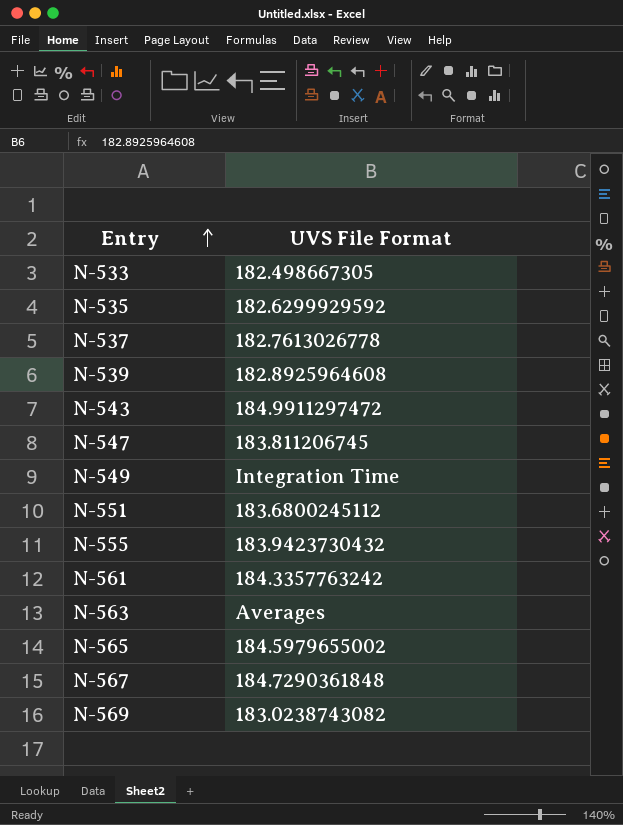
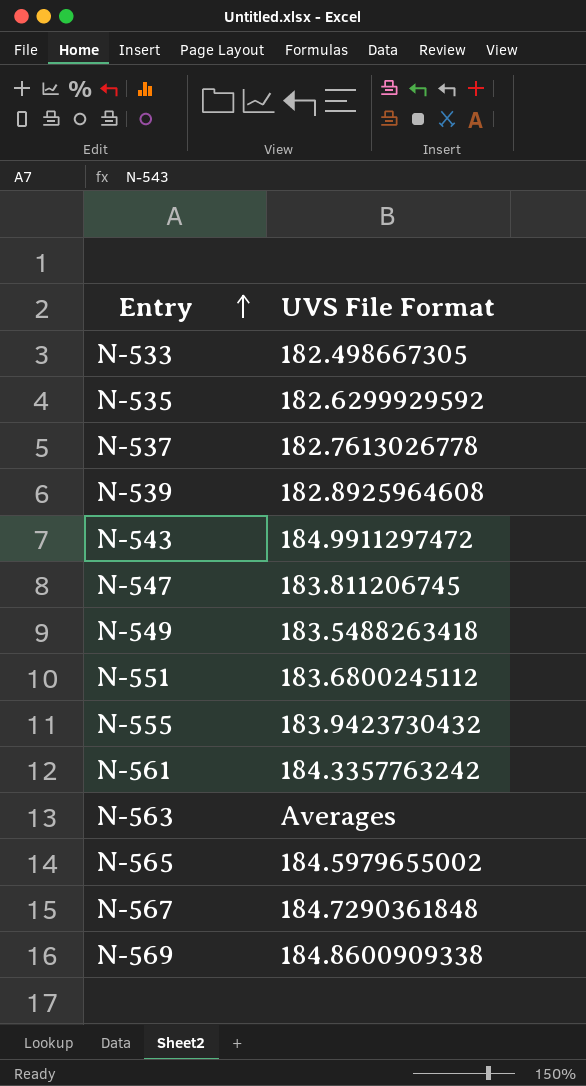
N-549 | UVS File Format: Integration Time -> 183.5488263418
N-569 | UVS File Format: 183.0238743082 -> 184.8600909338

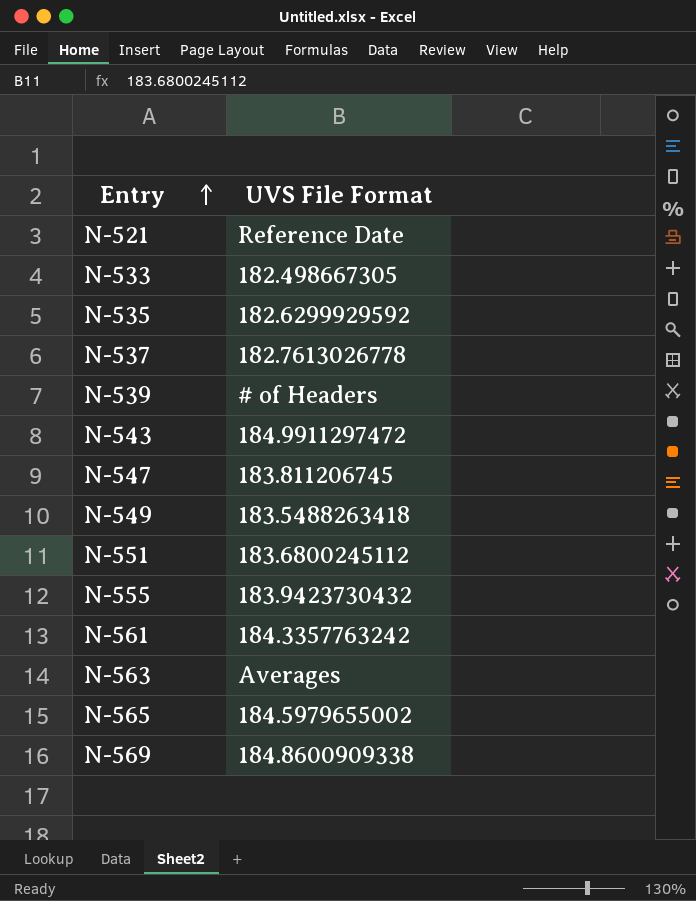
row N-567: 184.7290361848 -> none
row N-521: none -> Reference Date
N-539 | UVS File Format: 182.8925964608 -> # of Headers

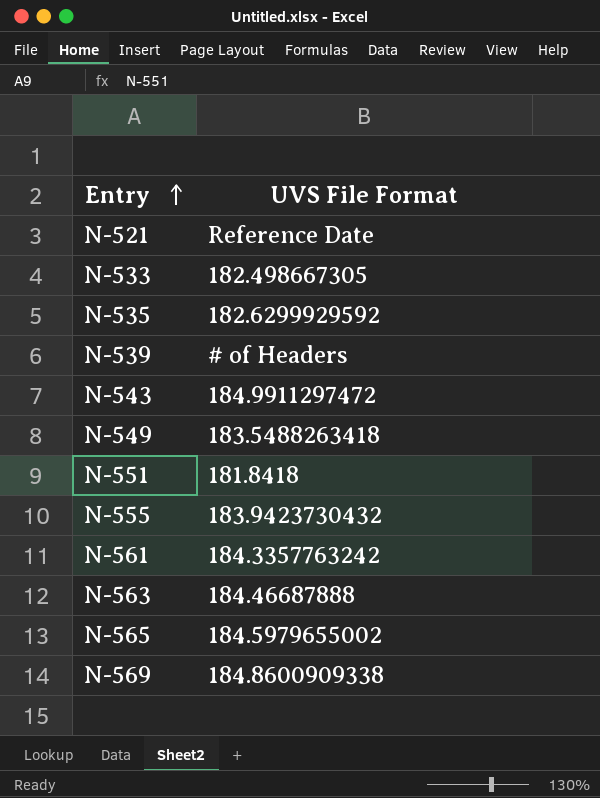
row N-537: 182.7613026778 -> none
row N-547: 183.811206745 -> none
N-551 | UVS File Format: 183.6800245112 -> 181.8418
N-563 | UVS File Format: Averages -> 184.46687888

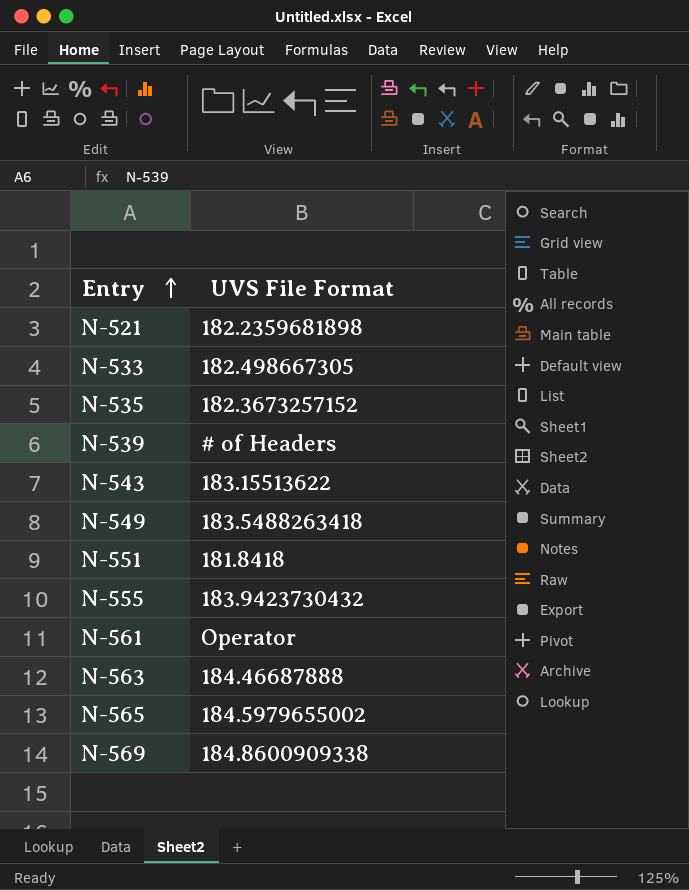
N-521 | UVS File Format: Reference Date -> 182.2359681898
N-535 | UVS File Format: 182.6299929592 -> 182.3673257152
N-543 | UVS File Format: 184.9911297472 -> 183.15513622
N-561 | UVS File Format: 184.3357763242 -> Operator

